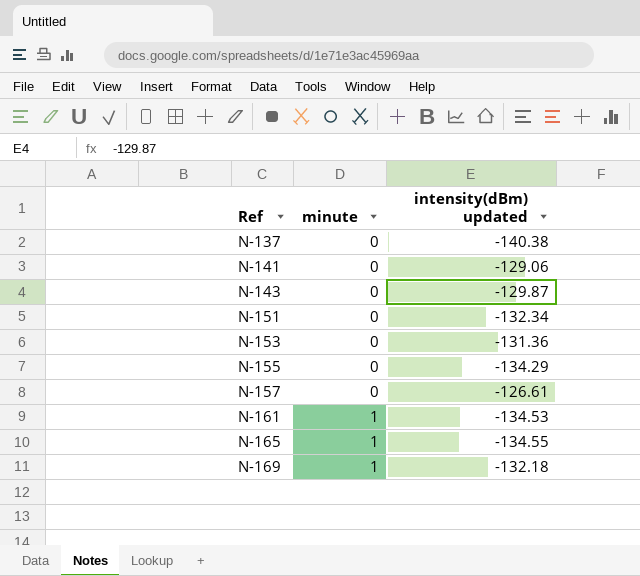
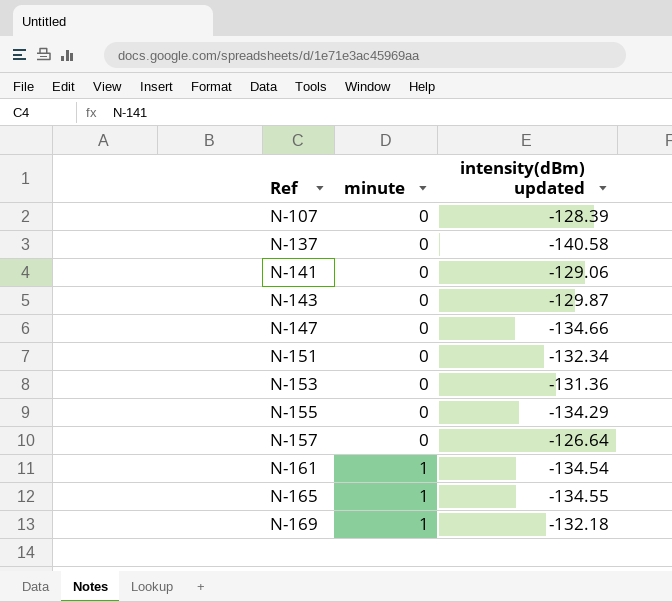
row N-107: none -> 0 | -128.39
N-137 | intensity(dBm) updated: -140.38 -> -140.58
row N-147: none -> 0 | -134.66
N-157 | intensity(dBm) updated: -126.61 -> -126.64
N-161 | intensity(dBm) updated: -134.53 -> -134.54

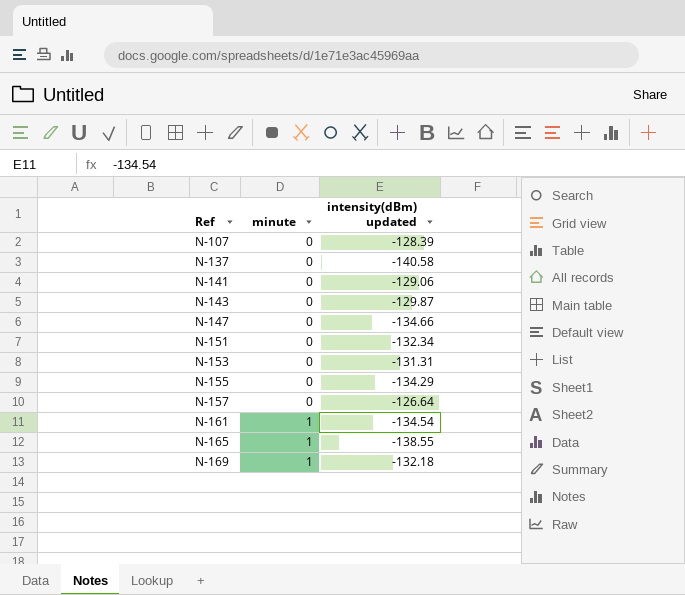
N-153 | intensity(dBm) updated: -131.36 -> -131.31
N-165 | intensity(dBm) updated: -134.55 -> -138.55

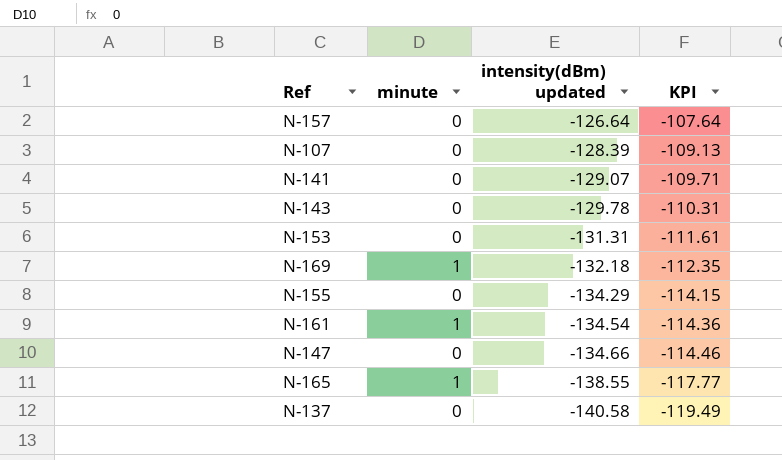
row order: Ref ascending -> intensity(dBm) updated descending
column KPI | formula: none -> [intensity(dBm) updated] * 0.85
row N-151: 0 | -132.34 -> none
N-141 | intensity(dBm) updated: -129.06 -> -129.07
N-143 | intensity(dBm) updated: -129.87 -> -129.78

